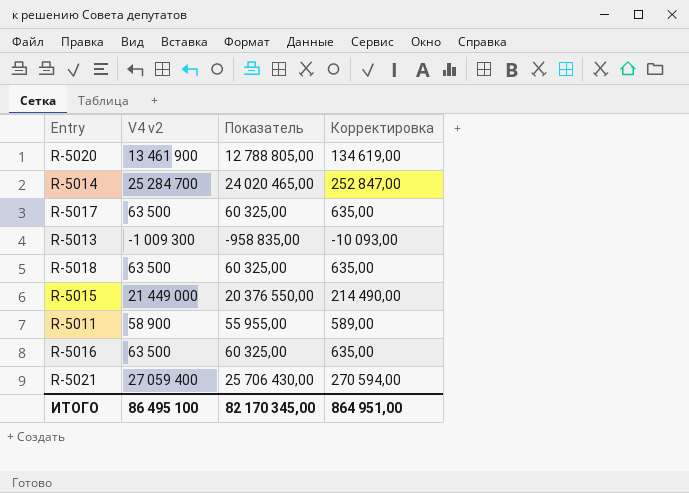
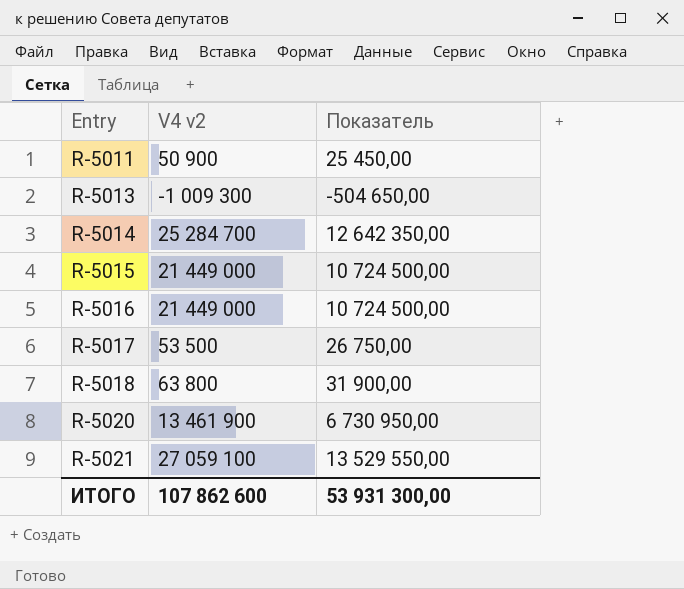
row order: none -> Entry ascending
column Корректировка | formula: [V4 v2] * 0,01 -> none
column Показатель | formula: [V4 v2] * 0,95 -> [V4 v2] * 0,5
R-5011 | V4 v2: 58 900 -> 50 900
R-5016 | V4 v2: 63 500 -> 21 449 000
R-5017 | V4 v2: 63 500 -> 53 500
R-5018 | V4 v2: 63 500 -> 63 800
R-5021 | V4 v2: 27 059 400 -> 27 059 100
ИТОГО | V4 v2: 86 495 100 -> 107 862 600
ИТОГО | Показатель: 82 170 345,00 -> 53 931 300,00

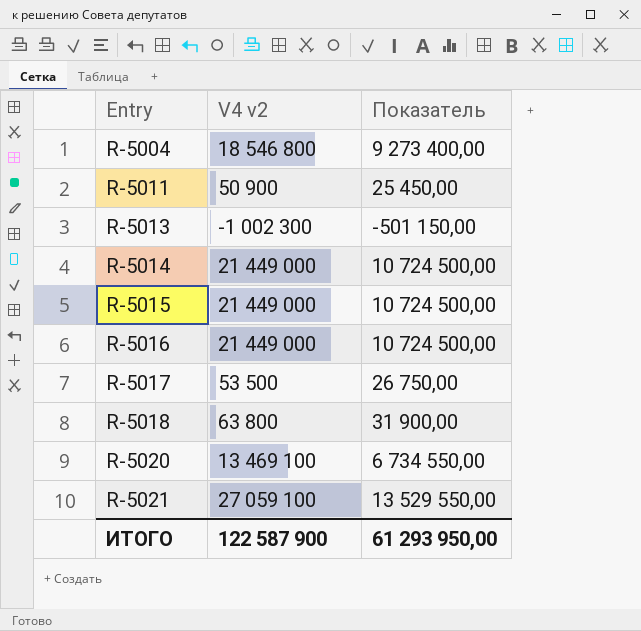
row R-5004: none -> 18 546 800 | 9 273 400,00
R-5013 | V4 v2: -1 009 300 -> -1 002 300
R-5013 | Показатель: -504 650,00 -> -501 150,00
R-5014 | V4 v2: 25 284 700 -> 21 449 000
R-5014 | Показатель: 12 642 350,00 -> 10 724 500,00
R-5020 | V4 v2: 13 461 900 -> 13 469 100
R-5020 | Показатель: 6 730 950,00 -> 6 734 550,00
ИТОГО | V4 v2: 107 862 600 -> 122 587 900
ИТОГО | Показатель: 53 931 300,00 -> 61 293 950,00

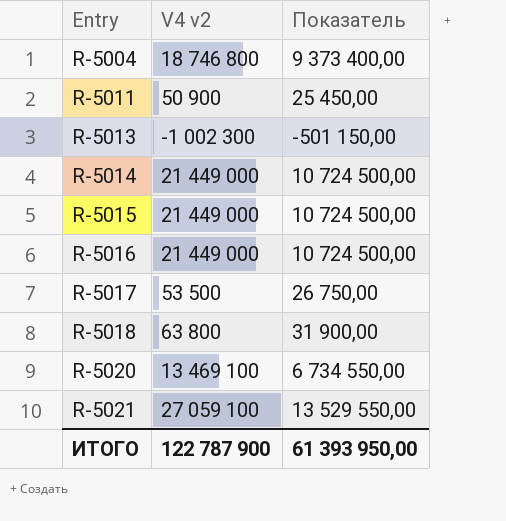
R-5004 | V4 v2: 18 546 800 -> 18 746 800
R-5004 | Показатель: 9 273 400,00 -> 9 373 400,00
ИТОГО | V4 v2: 122 587 900 -> 122 787 900
ИТОГО | Показатель: 61 293 950,00 -> 61 393 950,00

